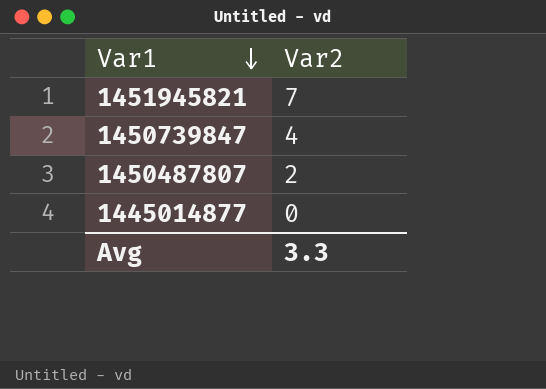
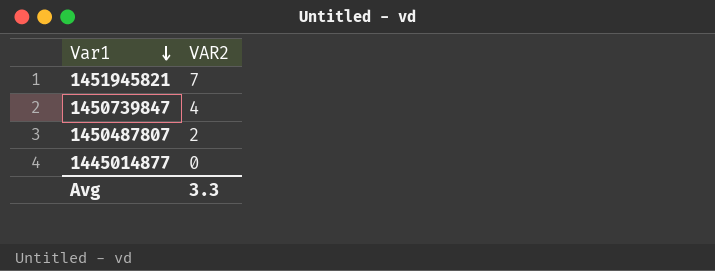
column name: Var2 -> VAR2

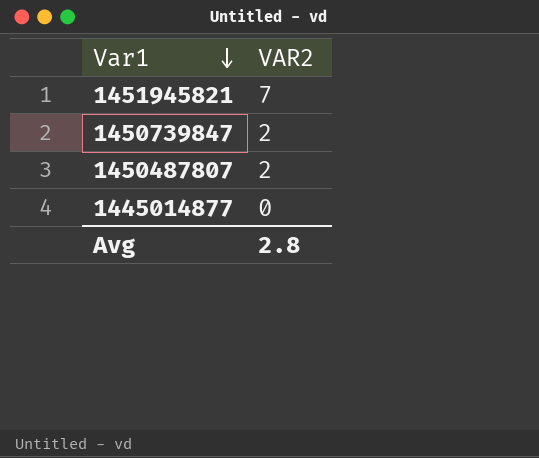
1450739847 | VAR2: 4 -> 2
Avg | VAR2: 3.3 -> 2.8

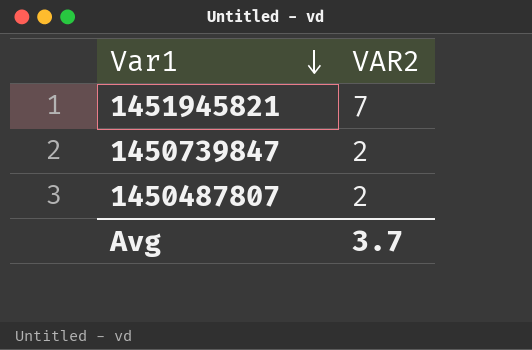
row 1445014877: 0 -> none
Avg | VAR2: 2.8 -> 3.7

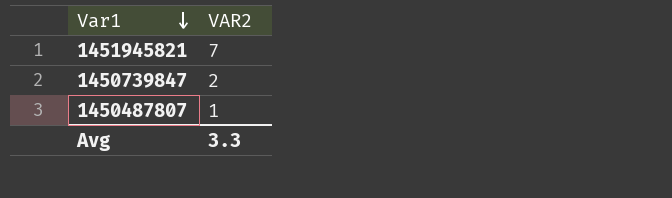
1450487807 | VAR2: 2 -> 1
Avg | VAR2: 3.7 -> 3.3

